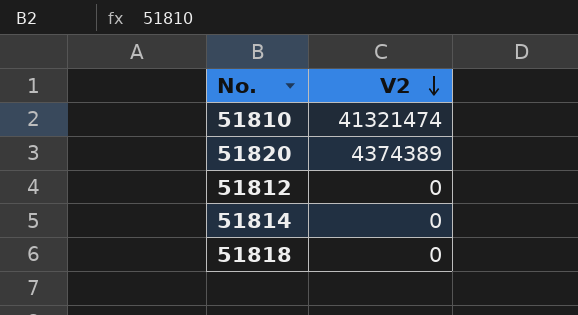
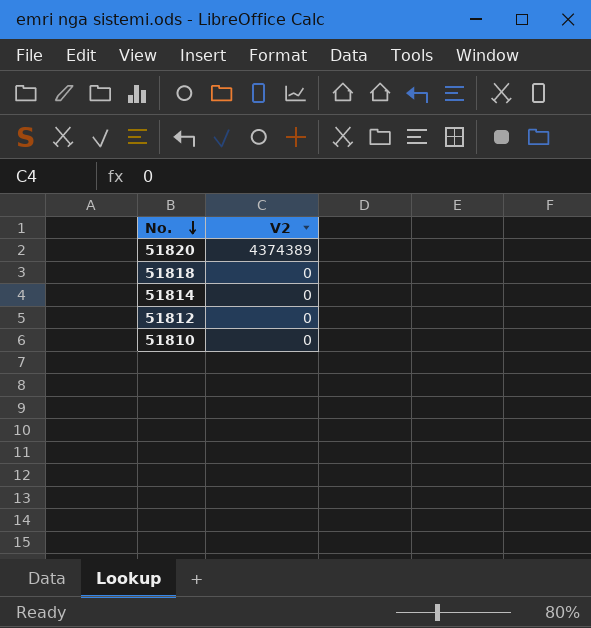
row order: V2 descending -> No. descending
51810 | V2: 41321474 -> 0

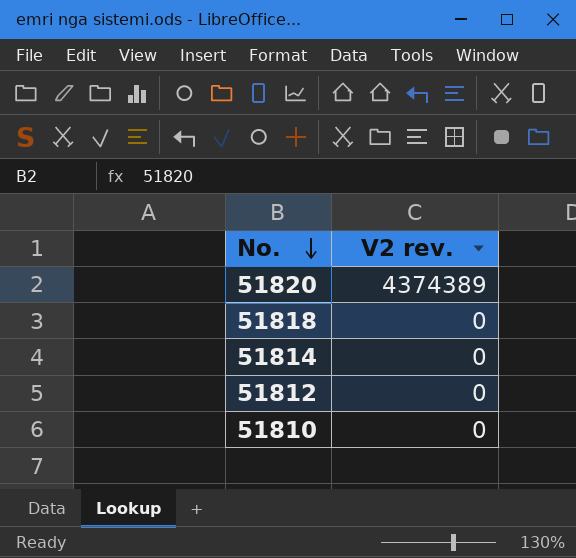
column name: V2 -> V2 rev.

